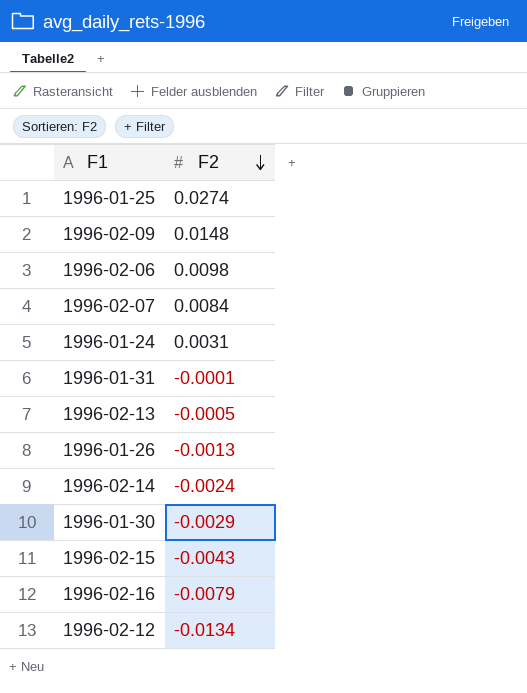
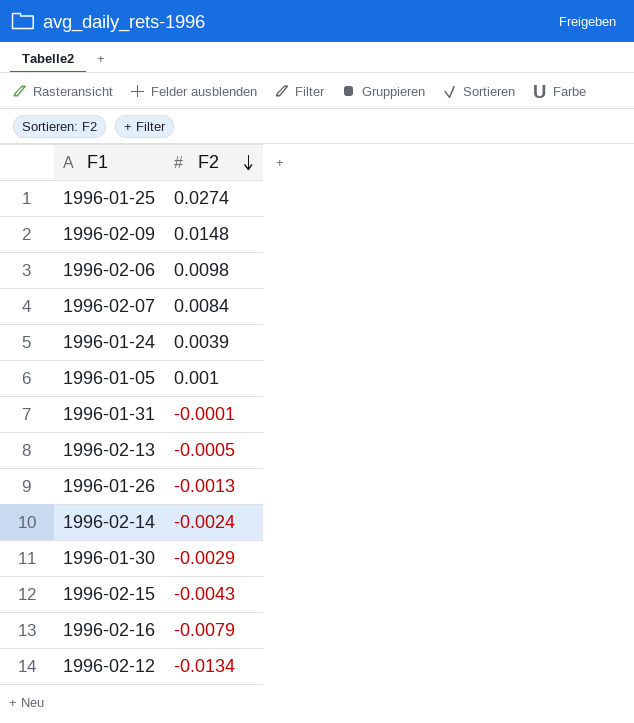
1996-01-24 | F2: 0.0031 -> 0.0039
row 1996-01-05: none -> 0.001

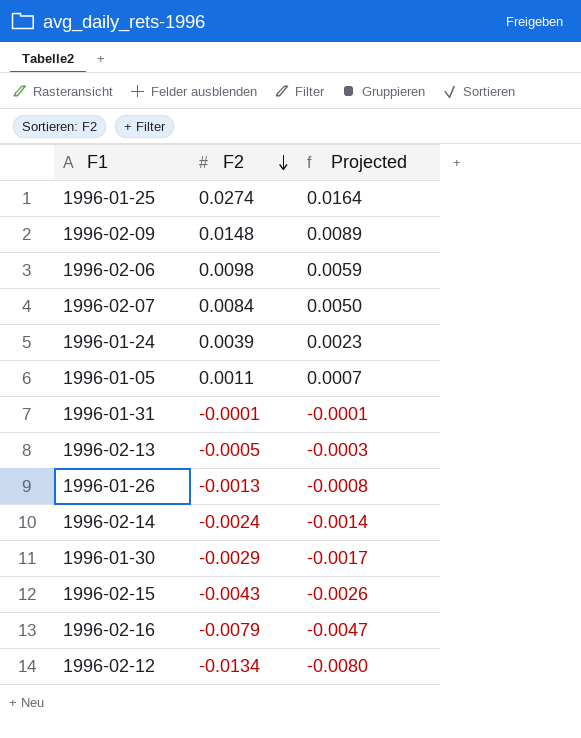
column Projected | formula: none -> [F2] * 0.6
1996-01-05 | F2: 0.001 -> 0.0011

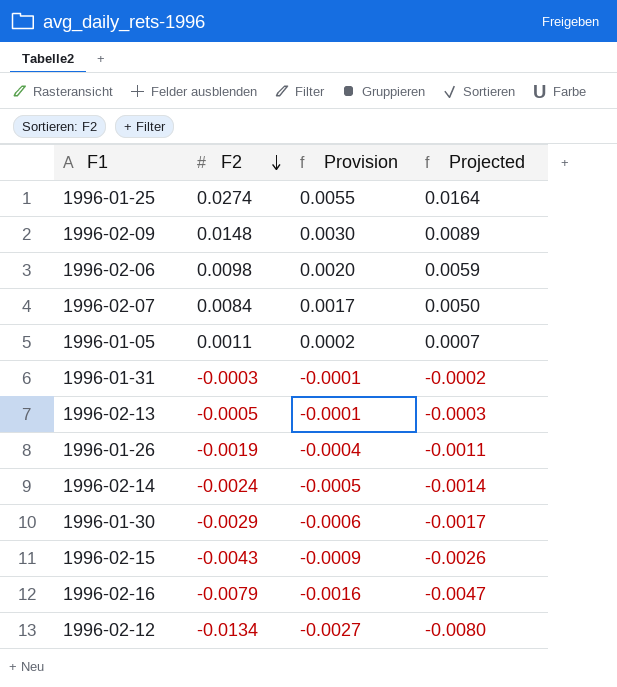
column Provision | formula: none -> [F2] * 0.2
row 1996-01-24: 0.0039 | 0.0023 -> none
1996-01-31 | F2: -0.0001 -> -0.0003
1996-01-31 | Projected: -0.0001 -> -0.0002
1996-01-26 | F2: -0.0013 -> -0.0019
1996-01-26 | Projected: -0.0008 -> -0.0011

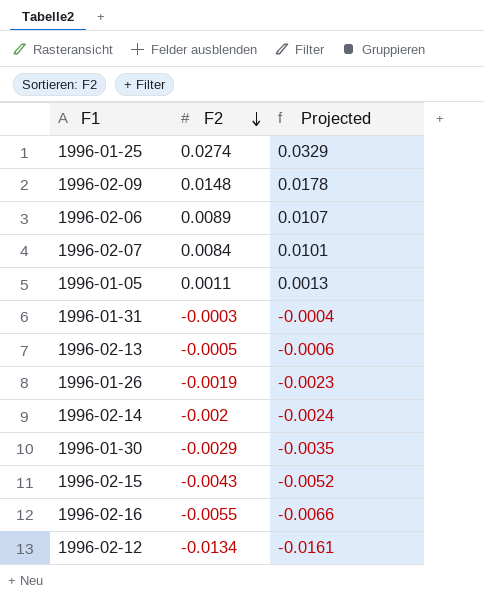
column Provision | formula: [F2] * 0.2 -> none
column Projected | formula: [F2] * 0.6 -> [F2] * 1.2
1996-02-06 | F2: 0.0098 -> 0.0089
1996-02-14 | F2: -0.0024 -> -0.002
1996-02-16 | F2: -0.0079 -> -0.0055

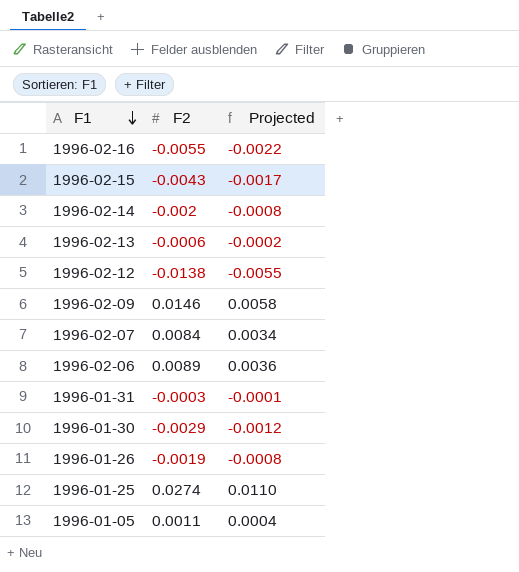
row order: F2 descending -> F1 descending
column Projected | formula: [F2] * 1.2 -> [F2] * 0.4
1996-02-13 | F2: -0.0005 -> -0.0006
1996-02-12 | F2: -0.0134 -> -0.0138
1996-02-09 | F2: 0.0148 -> 0.0146

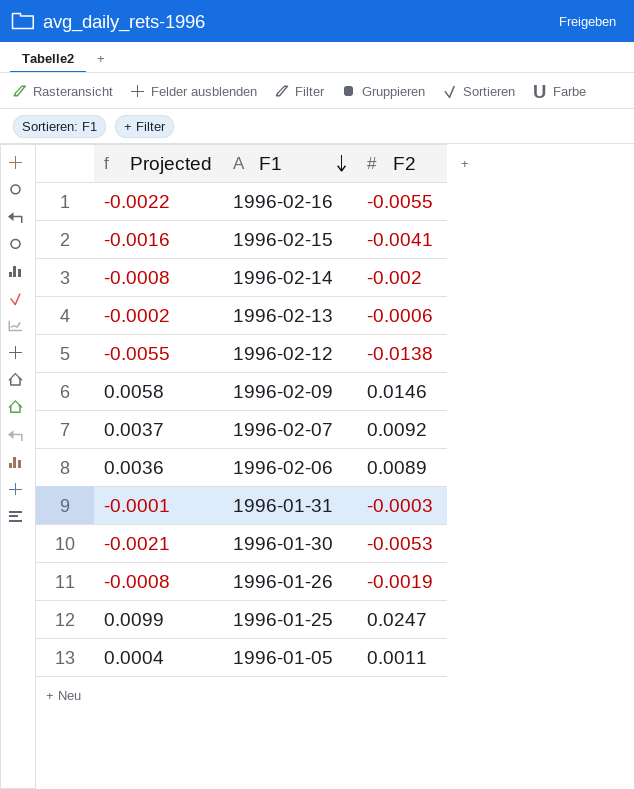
column Projected | position: 3 -> 1
1996-02-15 | Projected: -0.0017 -> -0.0016
1996-02-15 | F2: -0.0043 -> -0.0041
1996-02-07 | Projected: 0.0034 -> 0.0037
1996-02-07 | F2: 0.0084 -> 0.0092
1996-01-30 | Projected: -0.0012 -> -0.0021
1996-01-30 | F2: -0.0029 -> -0.0053
1996-01-25 | Projected: 0.0110 -> 0.0099
1996-01-25 | F2: 0.0274 -> 0.0247

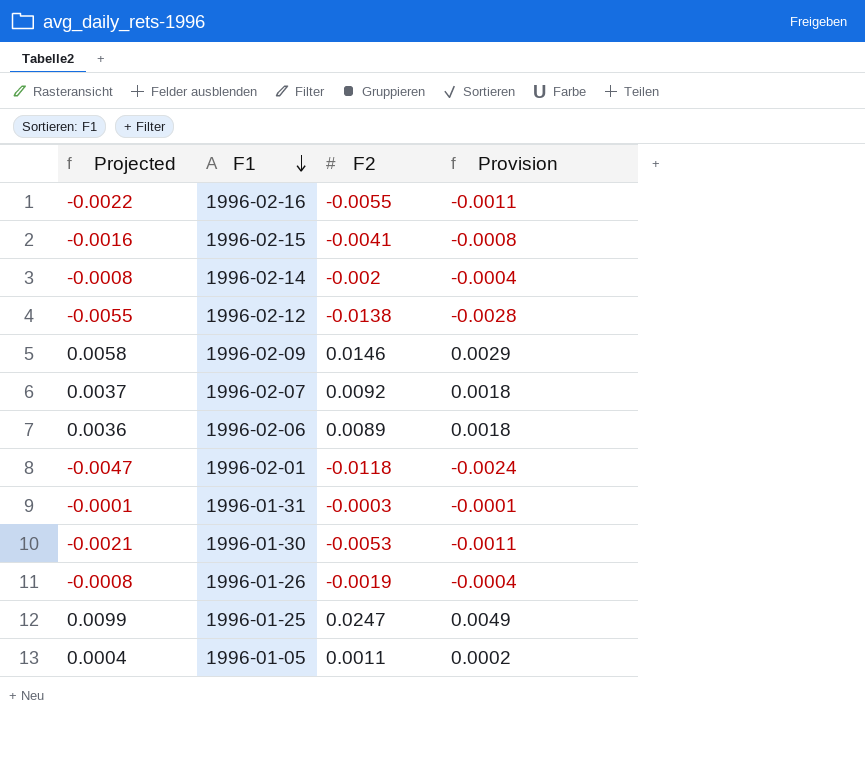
column Provision | formula: none -> [F2] * 0.2
row 1996-02-13: -0.0002 | -0.0006 -> none
row 1996-02-01: none -> -0.0047 | -0.0118 | -0.0024

